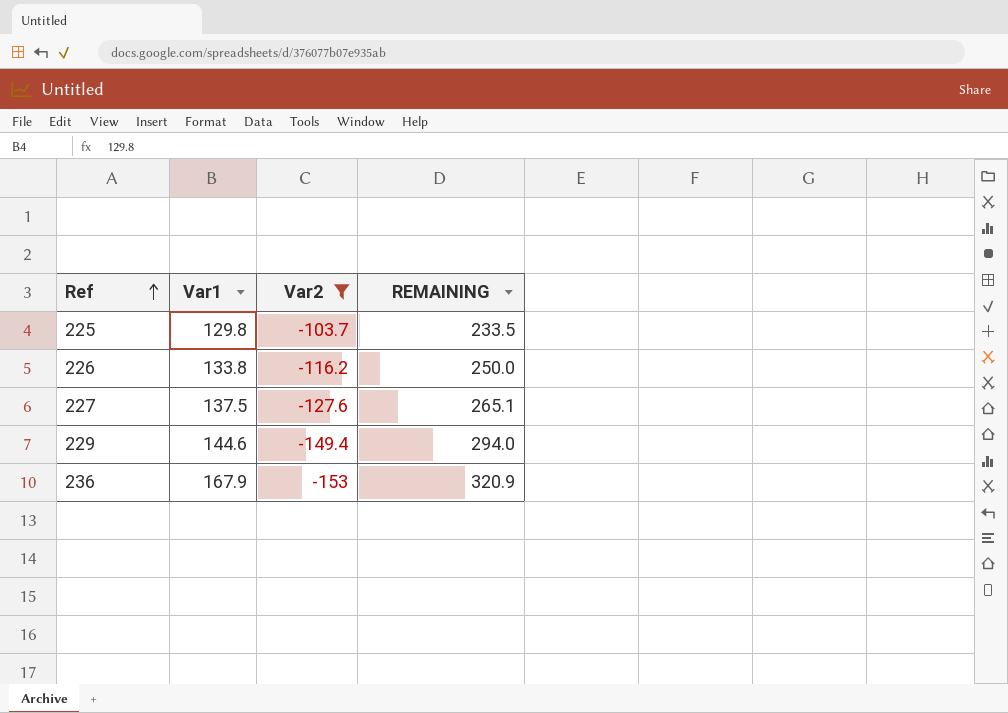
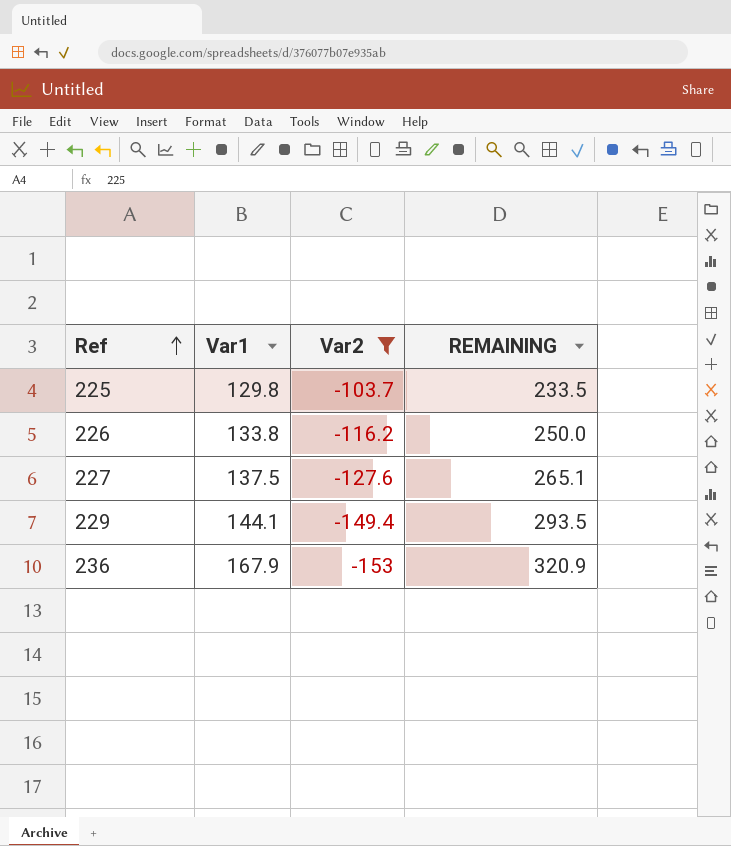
229 | Var1: 144.6 -> 144.1
229 | REMAINING: 294.0 -> 293.5

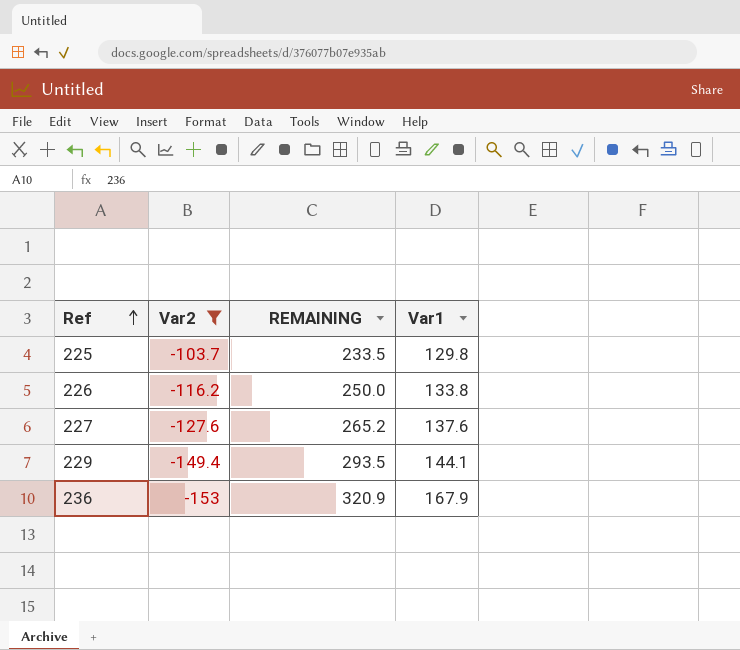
column Var1 | position: 2 -> 4
227 | REMAINING: 265.1 -> 265.2
227 | Var1: 137.5 -> 137.6

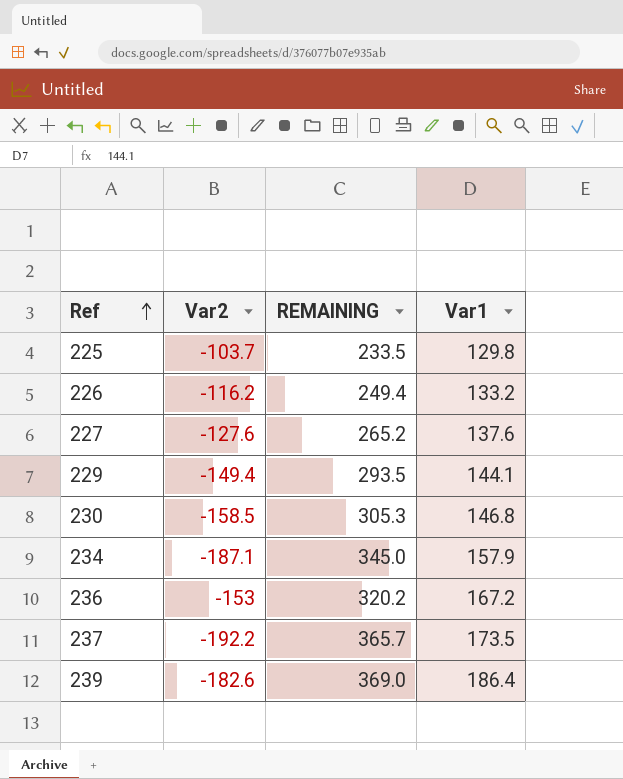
filter: Var2 >= -153 -> none
226 | REMAINING: 250.0 -> 249.4
226 | Var1: 133.8 -> 133.2
236 | REMAINING: 320.9 -> 320.2
236 | Var1: 167.9 -> 167.2

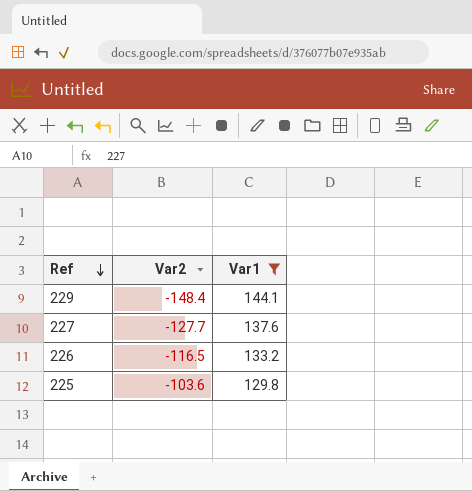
filter: none -> Var1 <= 144.1
row order: Ref ascending -> Ref descending
column REMAINING | formula: [Var1] - [Var2] -> none
229 | Var2: -149.4 -> -148.4
227 | Var2: -127.6 -> -127.7
226 | Var2: -116.2 -> -116.5
225 | Var2: -103.7 -> -103.6

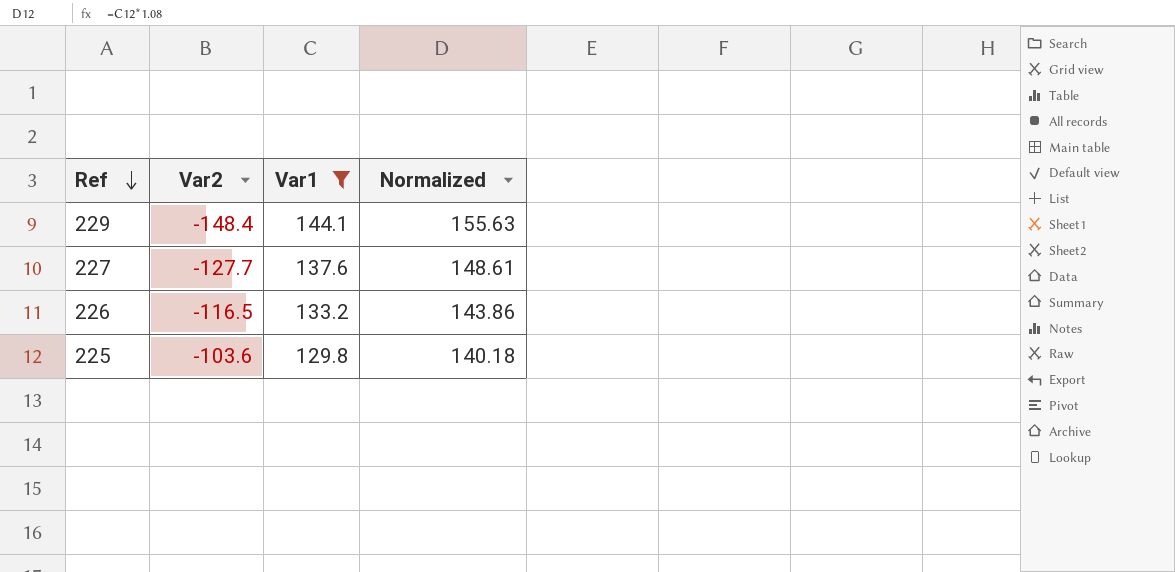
column Normalized | formula: none -> [Var1] * 1.08

